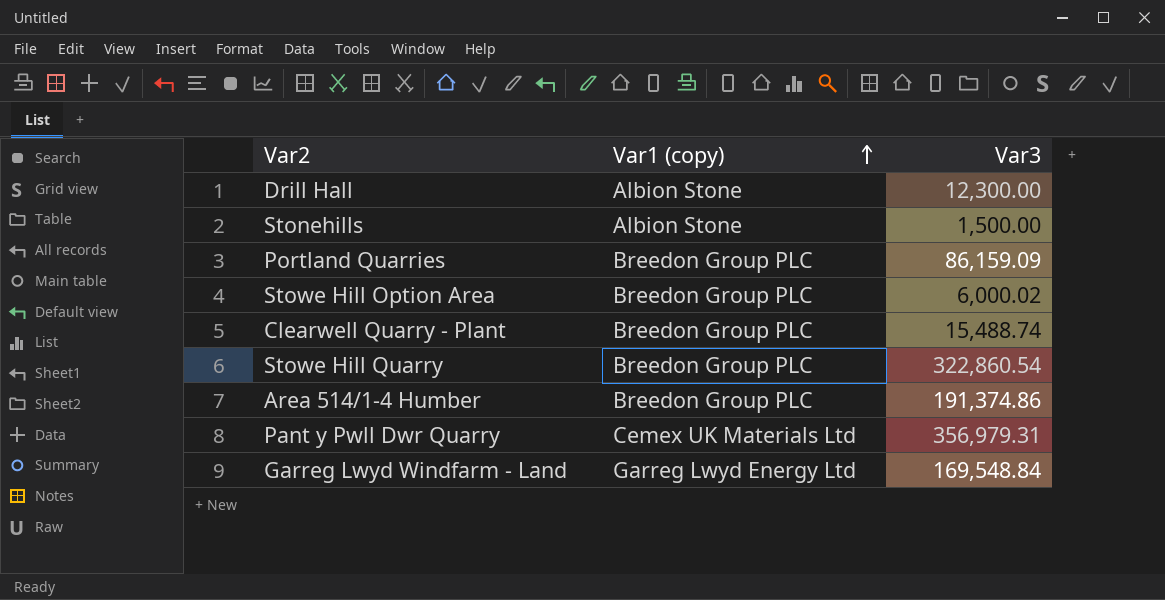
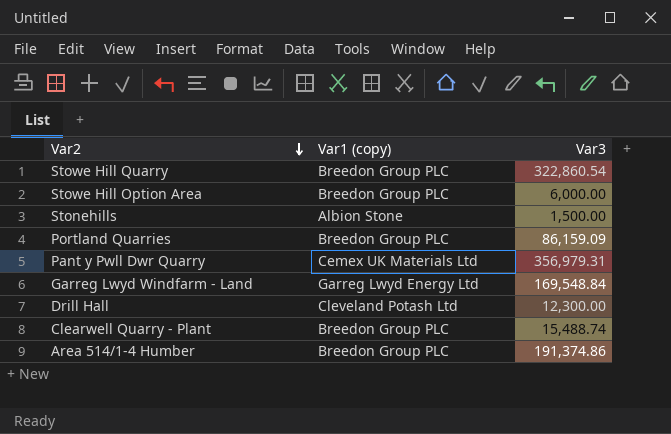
row order: Var1 (copy) ascending -> Var2 descending
Stowe Hill Option Area | Var3: 6,000.02 -> 6,000.00
Drill Hall | Var1 (copy): Albion Stone -> Cleveland Potash Ltd

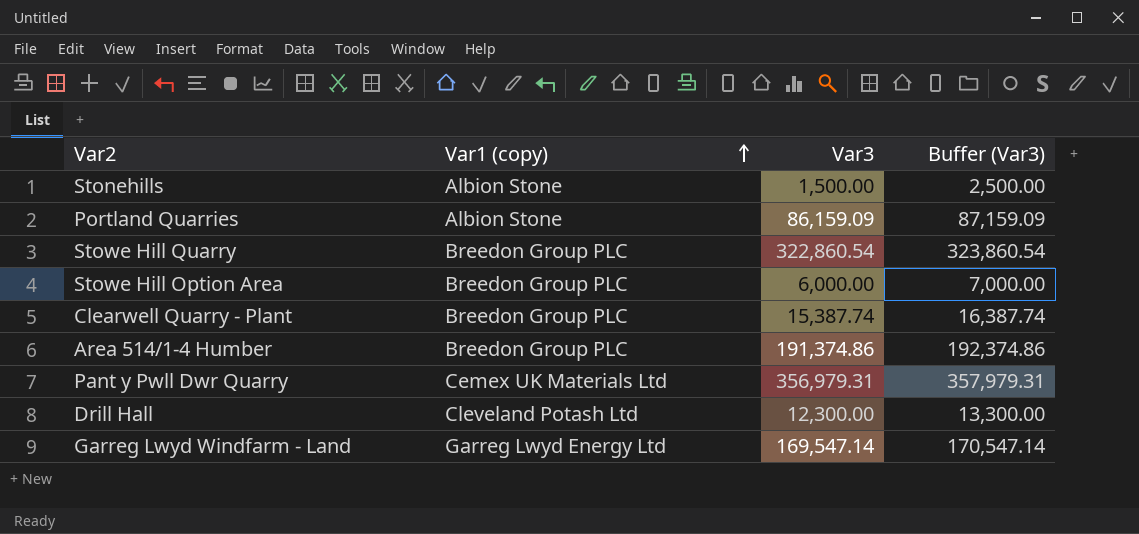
row order: Var2 descending -> Var1 (copy) ascending
column Buffer (Var3) | formula: none -> [Var3] + 1000
Portland Quarries | Var1 (copy): Breedon Group PLC -> Albion Stone
Clearwell Quarry - Plant | Var3: 15,488.74 -> 15,387.74
Garreg Lwyd Windfarm - Land | Var3: 169,548.84 -> 169,547.14

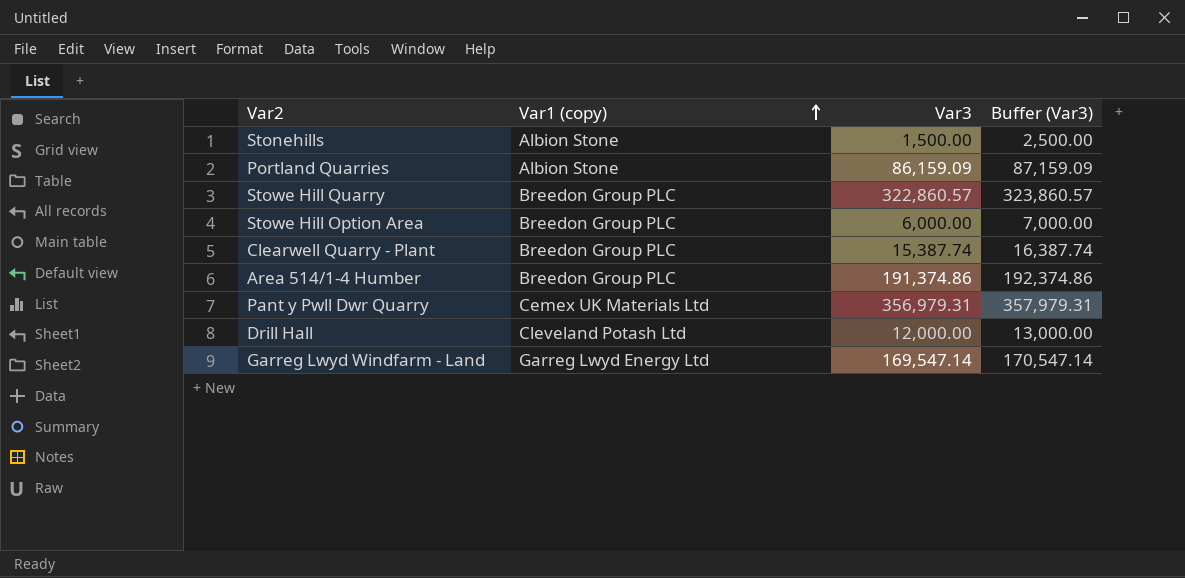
Stowe Hill Quarry | Var3: 322,860.54 -> 322,860.57
Stowe Hill Quarry | Buffer (Var3): 323,860.54 -> 323,860.57
Drill Hall | Var3: 12,300.00 -> 12,000.00
Drill Hall | Buffer (Var3): 13,300.00 -> 13,000.00

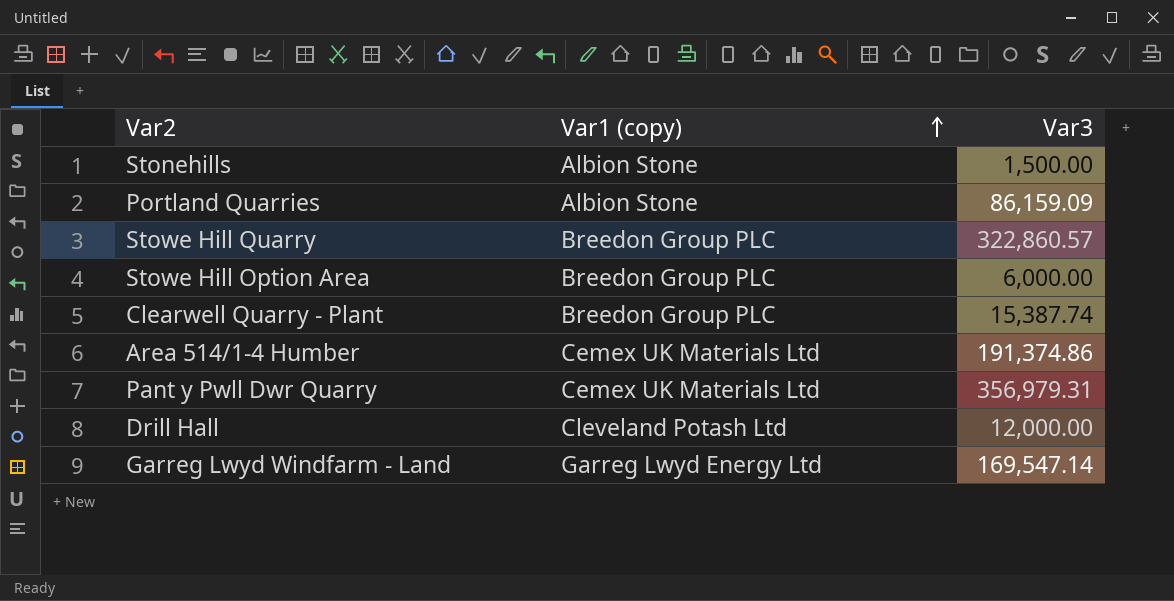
column Buffer (Var3) | formula: [Var3] + 1000 -> none
Area 514/1-4 Humber | Var1 (copy): Breedon Group PLC -> Cemex UK Materials Ltd

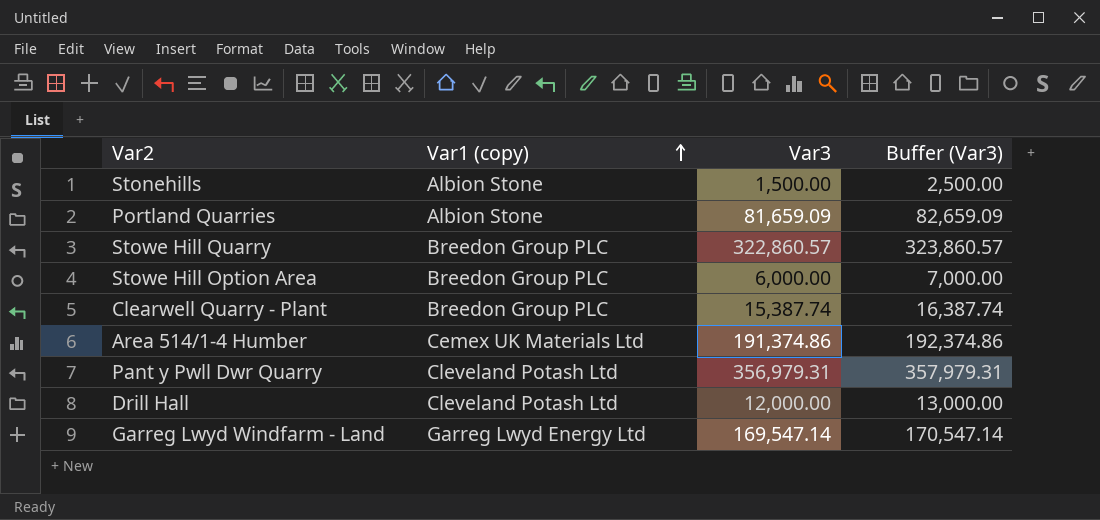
column Buffer (Var3) | formula: none -> [Var3] + 1000
Portland Quarries | Var3: 86,159.09 -> 81,659.09
Pant y Pwll Dwr Quarry | Var1 (copy): Cemex UK Materials Ltd -> Cleveland Potash Ltd

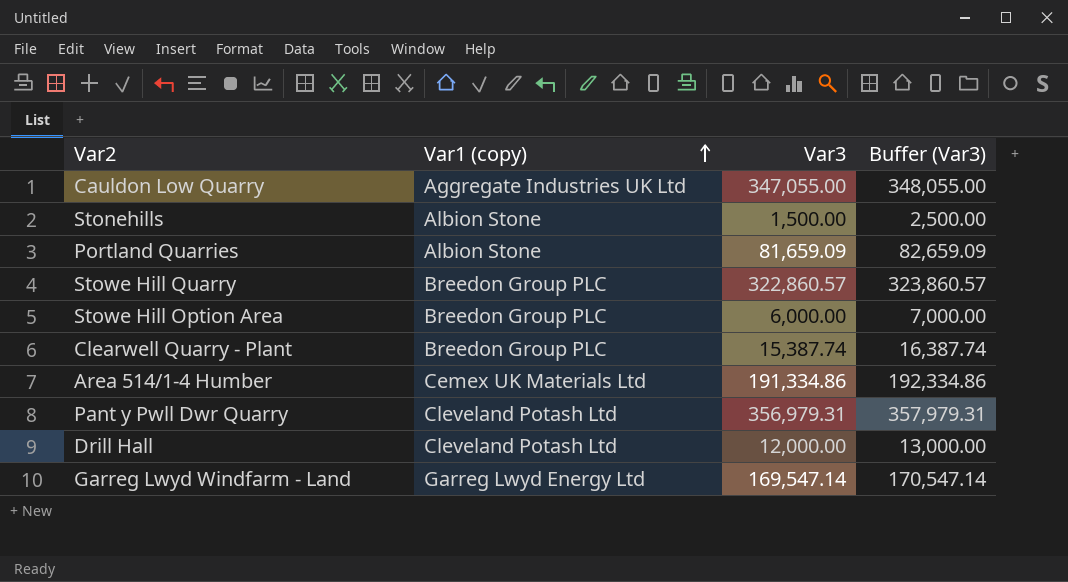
row Cauldon Low Quarry: none -> Aggregate Industries UK Ltd | 347,055.00 | 348,055.00
Area 514/1-4 Humber | Var3: 191,374.86 -> 191,334.86
Area 514/1-4 Humber | Buffer (Var3): 192,374.86 -> 192,334.86

